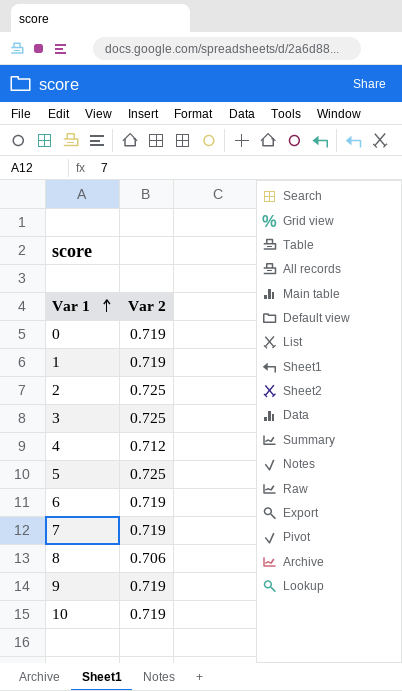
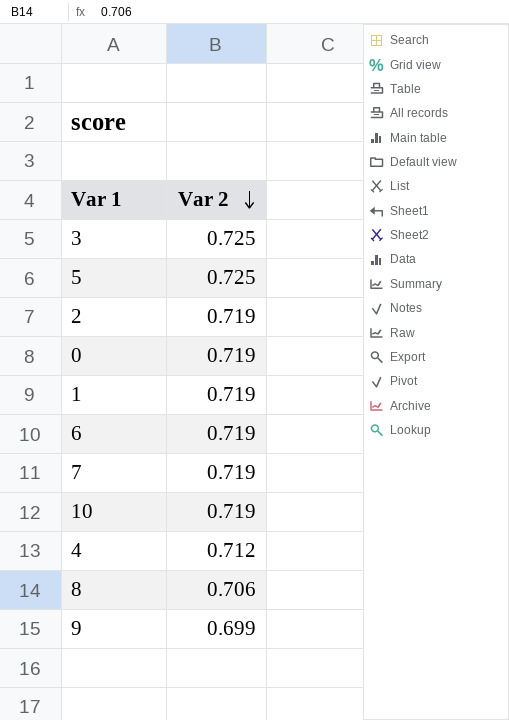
row order: Var 1 ascending -> Var 2 descending
2 | Var 2: 0.725 -> 0.719
9 | Var 2: 0.719 -> 0.699

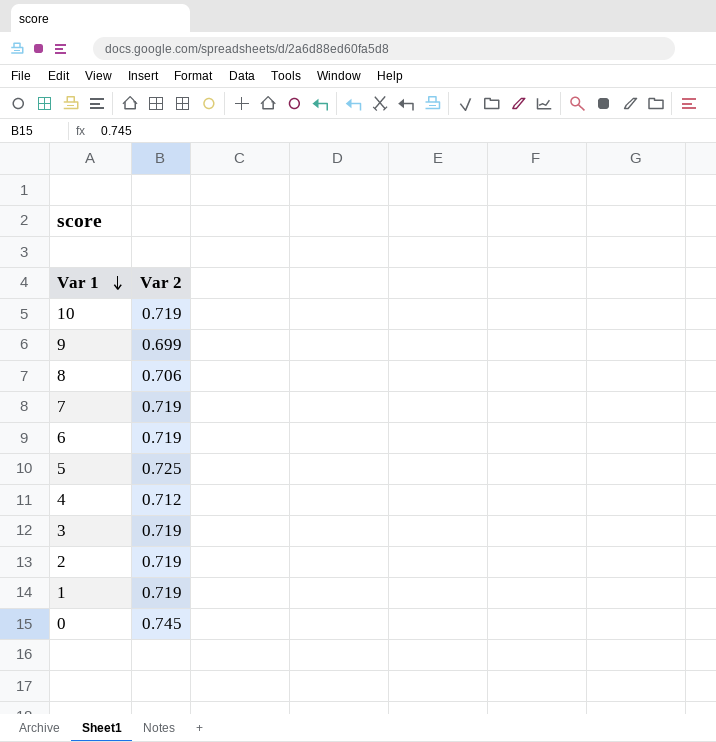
row order: Var 2 descending -> Var 1 descending
3 | Var 2: 0.725 -> 0.719
0 | Var 2: 0.719 -> 0.745

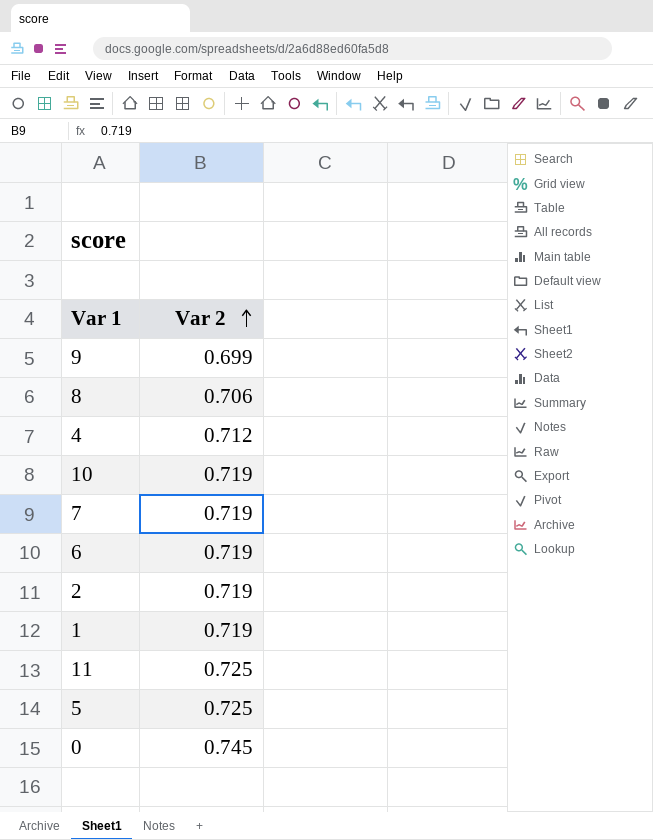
row order: Var 1 descending -> Var 2 ascending
row 3: 0.719 -> none
row 11: none -> 0.725

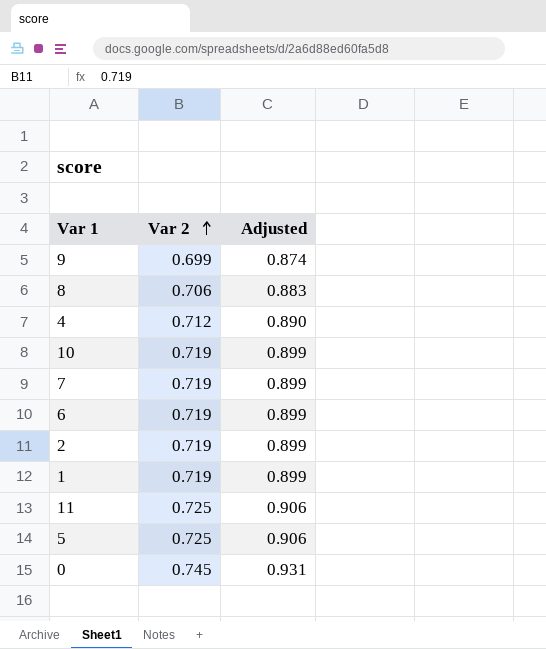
column Adjusted | formula: none -> [Var 2] * 1.25

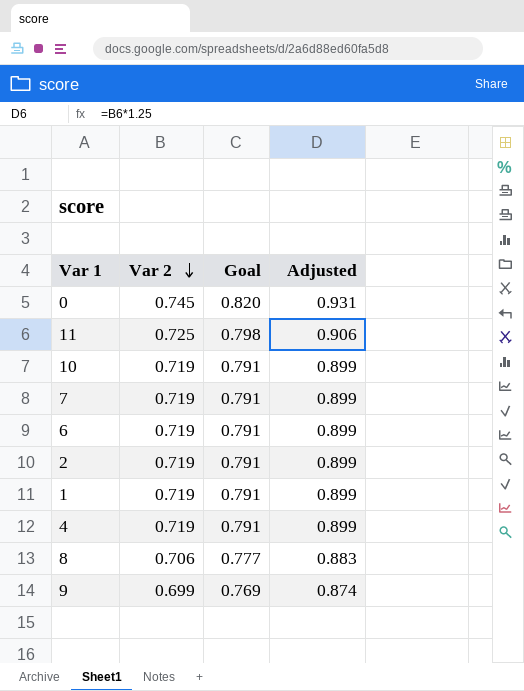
row order: Var 2 ascending -> Var 2 descending
column Goal | formula: none -> [Var 2] * 1.1
row 5: 0.725 | 0.906 -> none
4 | Var 2: 0.712 -> 0.719
4 | Adjusted: 0.890 -> 0.899

